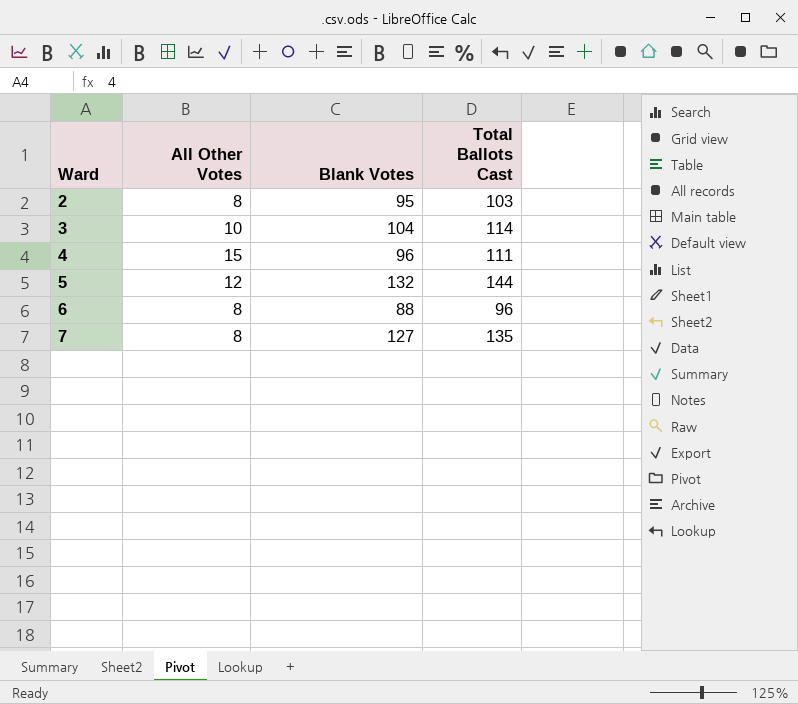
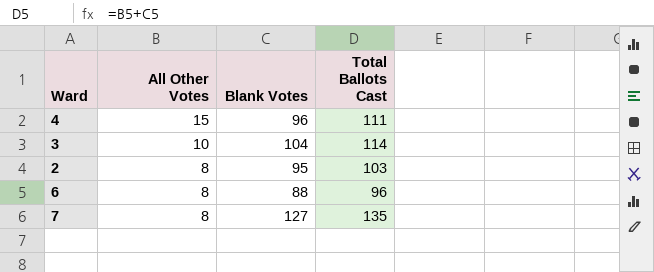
row order: Ward ascending -> All Other Votes descending
row 5: 12 | 132 | 144 -> none

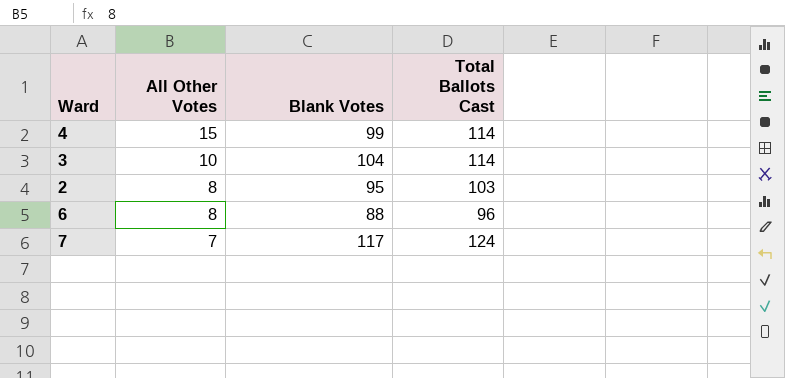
4 | Blank Votes: 96 -> 99
4 | Total Ballots Cast: 111 -> 114
7 | All Other Votes: 8 -> 7
7 | Blank Votes: 127 -> 117
7 | Total Ballots Cast: 135 -> 124

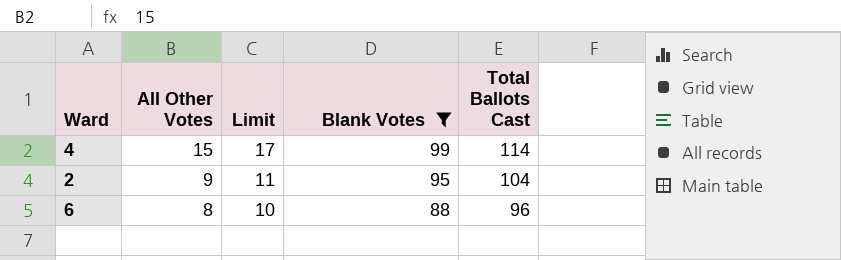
filter: none -> Blank Votes <= 99
column Limit | formula: none -> [All Other Votes] + 2
2 | All Other Votes: 8 -> 9
2 | Total Ballots Cast: 103 -> 104

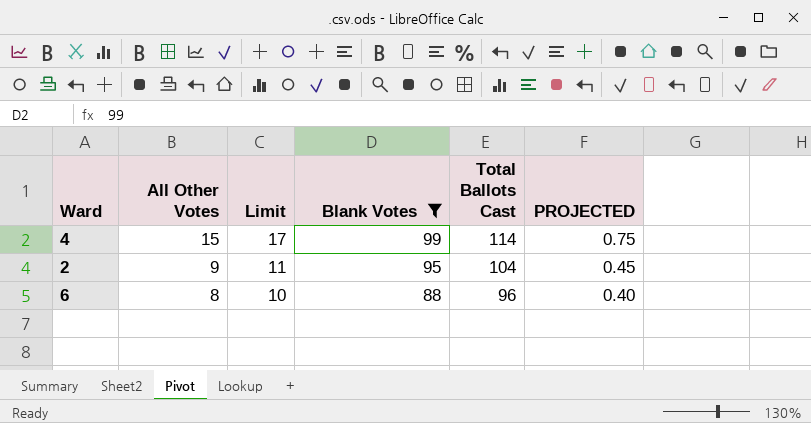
column PROJECTED | formula: none -> [All Other Votes] * 0.05

